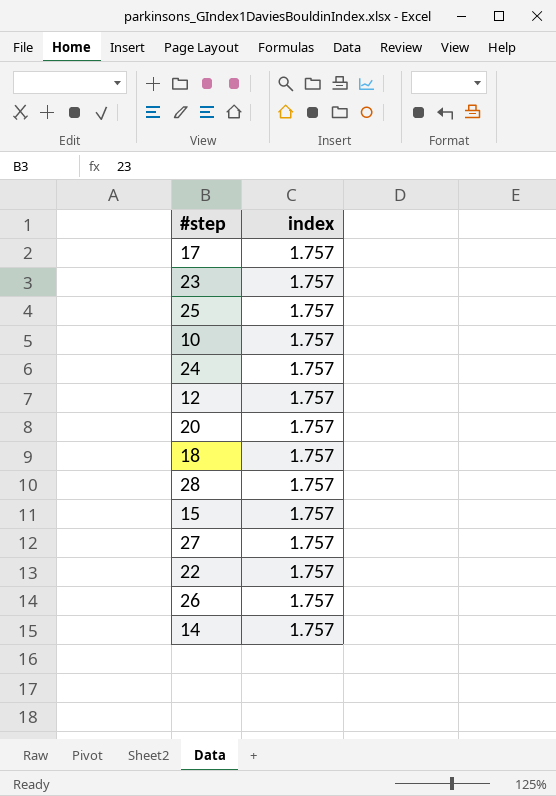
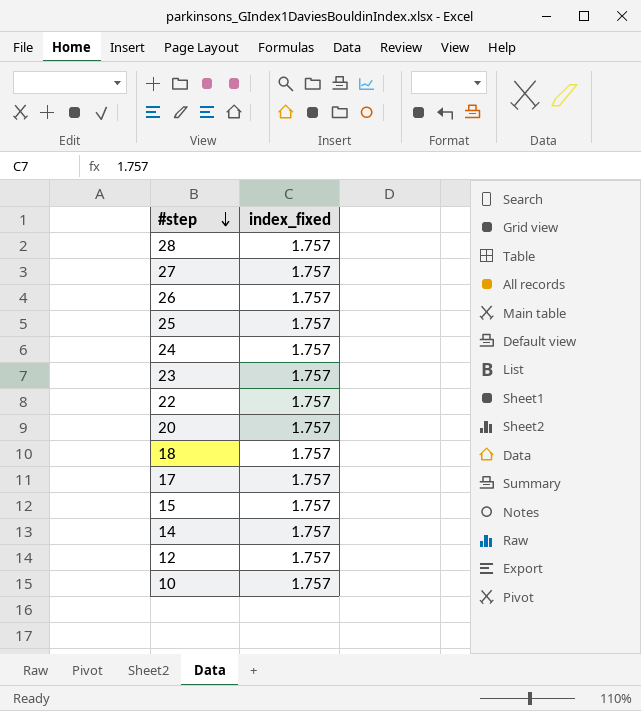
row order: none -> #step descending
column name: index -> index_fixed

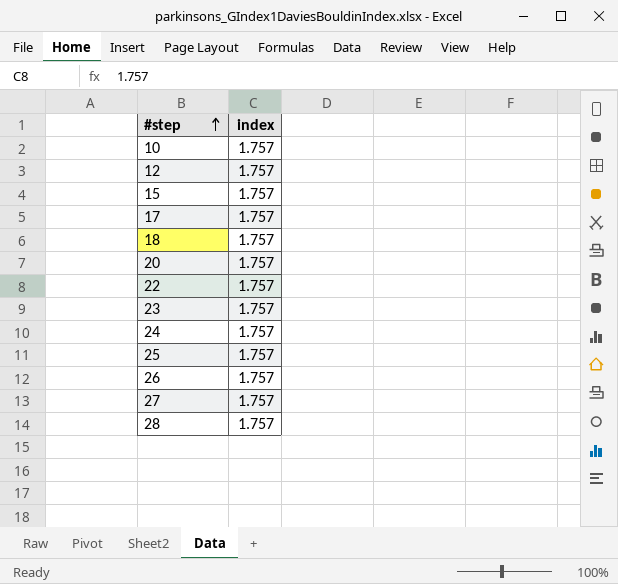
row order: #step descending -> #step ascending
column name: index_fixed -> index
row 14: 1.757 -> none

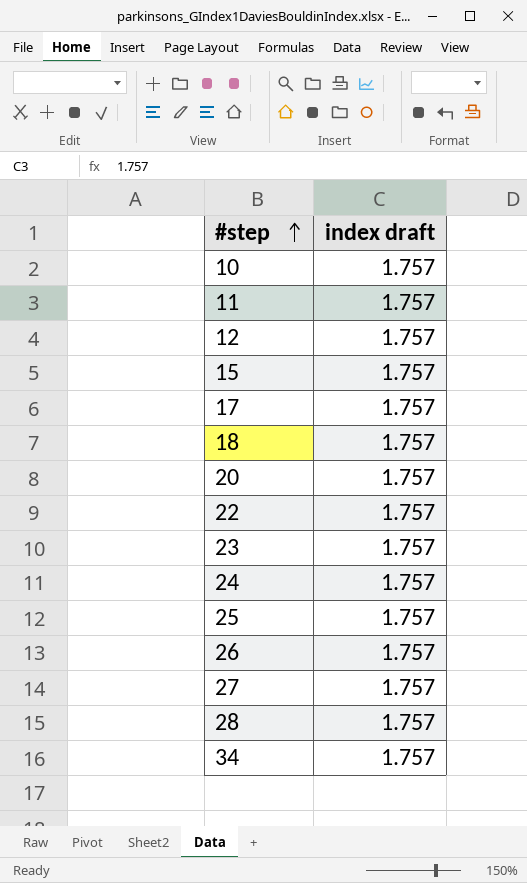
column name: index -> index draft
row 11: none -> 1.757
row 34: none -> 1.757

